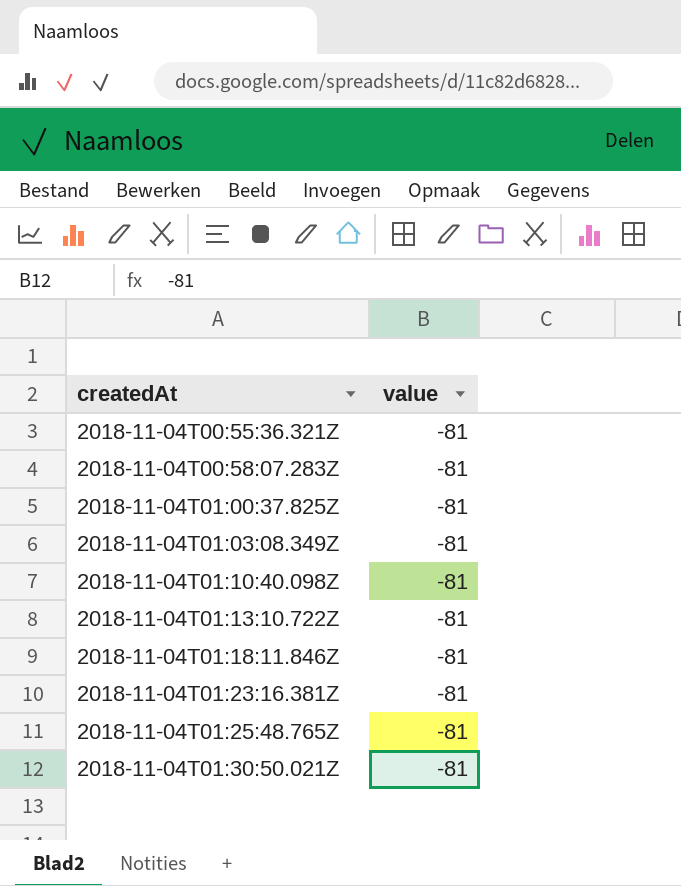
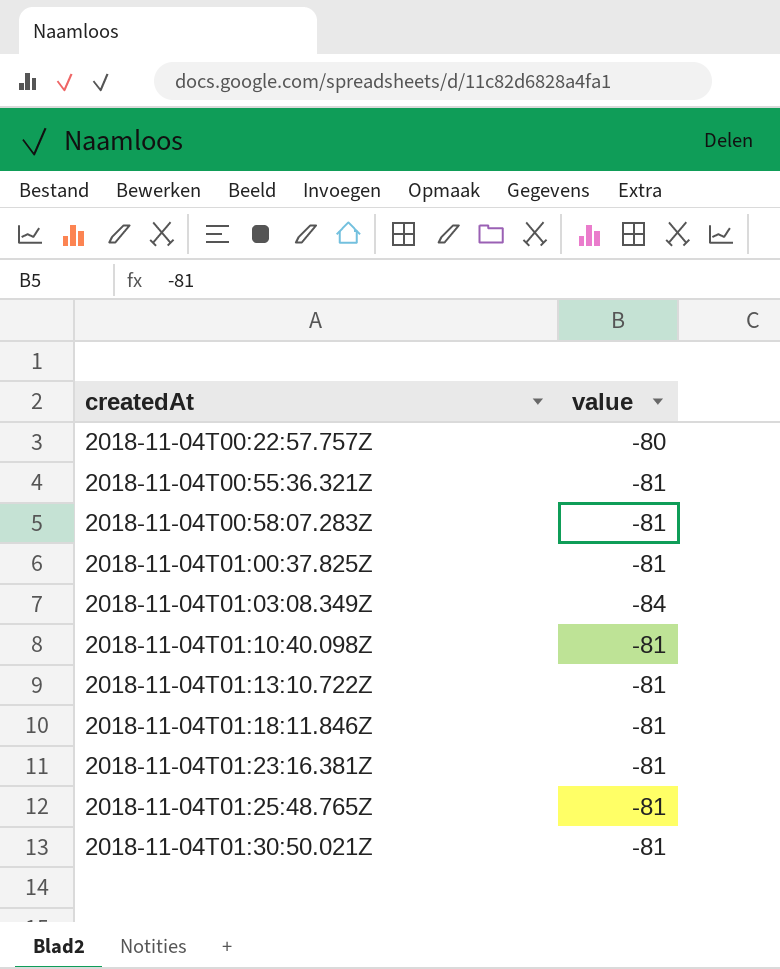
row 2018-11-04T00:22:57.757Z: none -> -80
2018-11-04T01:03:08.349Z | value: -81 -> -84

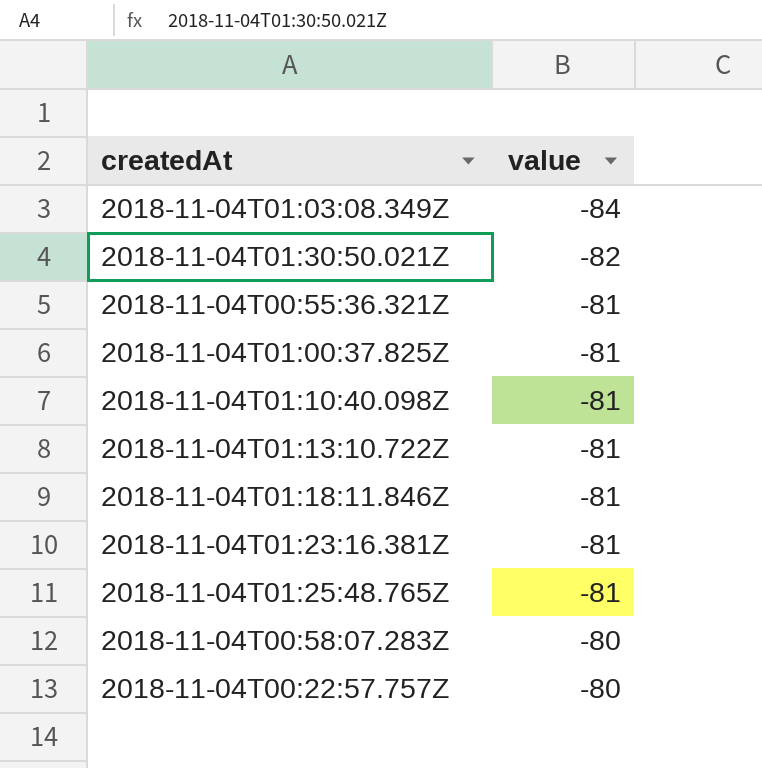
row order: createdAt ascending -> value ascending
2018-11-04T01:30:50.021Z | value: -81 -> -82
2018-11-04T00:58:07.283Z | value: -81 -> -80

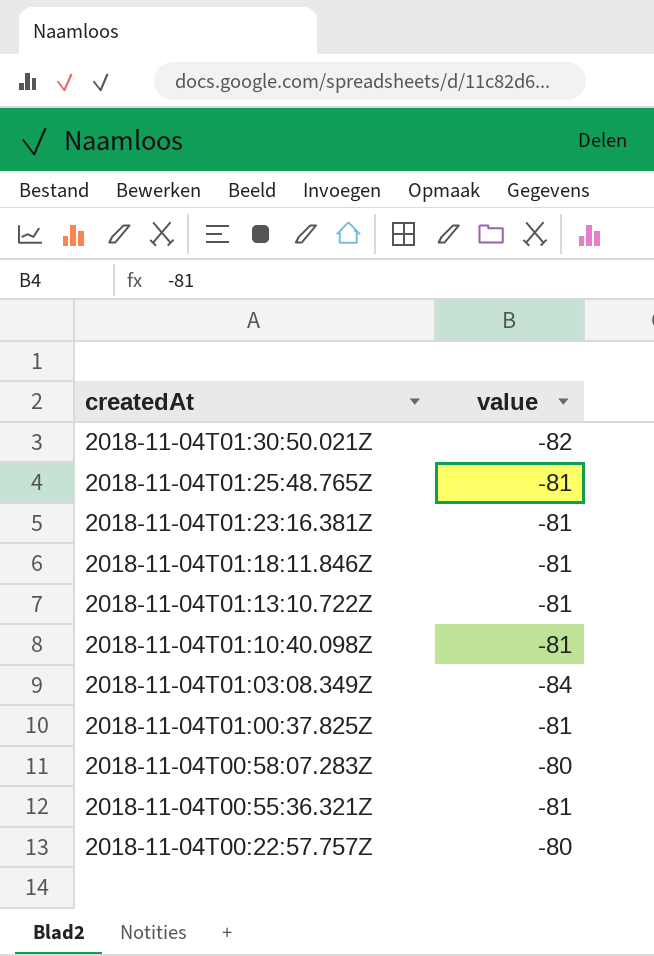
row order: value ascending -> createdAt descending

